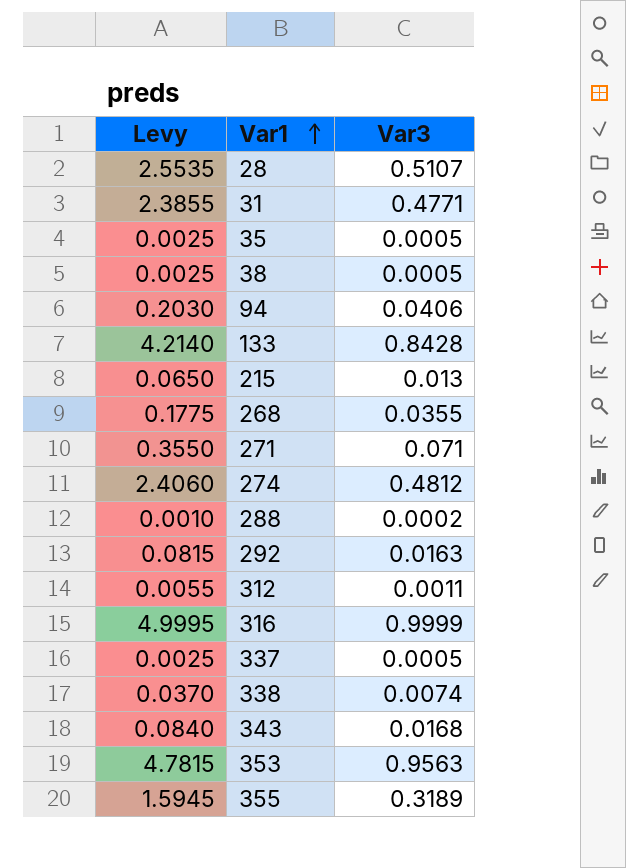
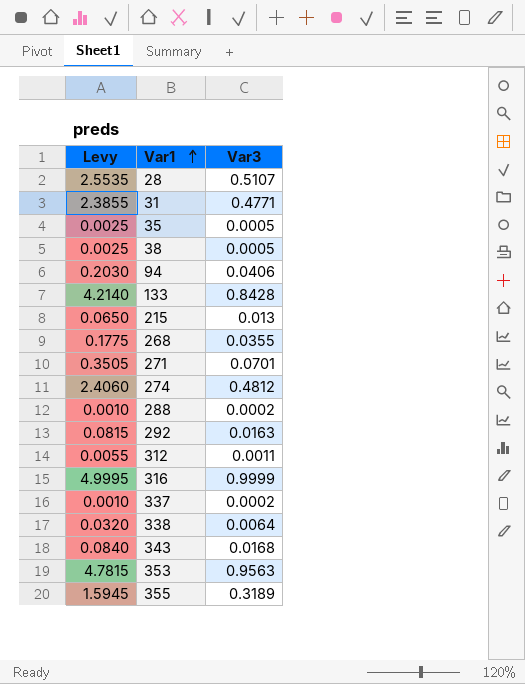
271 | Levy: 0.3550 -> 0.3505
271 | Var3: 0.071 -> 0.0701
337 | Levy: 0.0025 -> 0.0010
337 | Var3: 0.0005 -> 0.0002
338 | Levy: 0.0370 -> 0.0320
338 | Var3: 0.0074 -> 0.0064

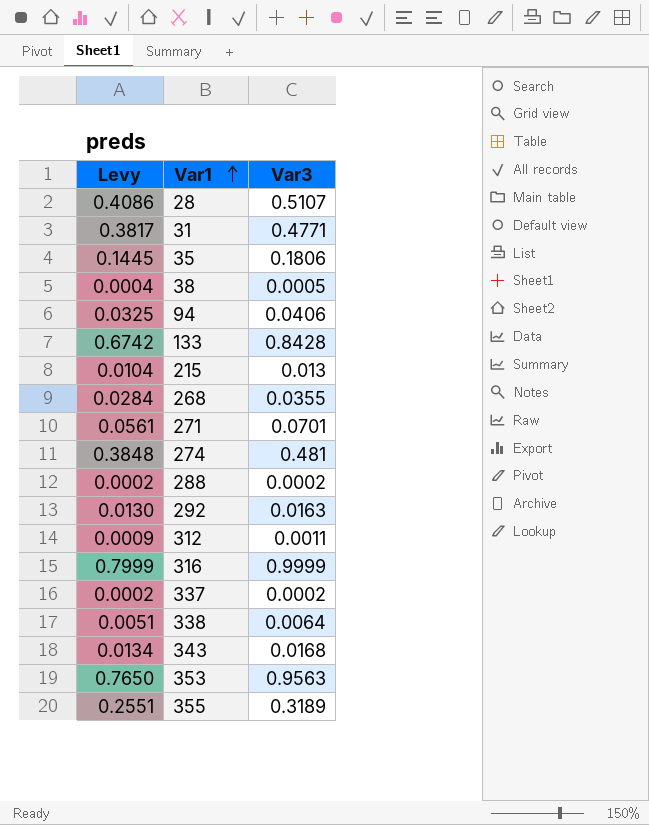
column Levy | formula: [Var3] * 5 -> [Var3] * 0.8
35 | Var3: 0.0005 -> 0.1806
274 | Var3: 0.4812 -> 0.481

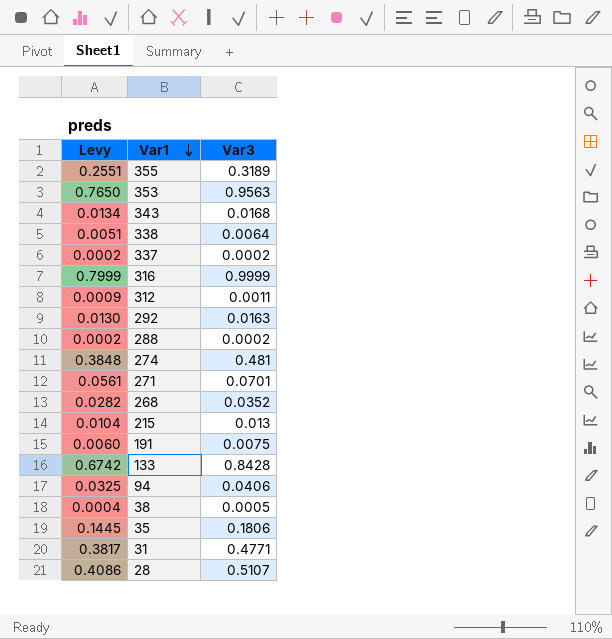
row order: Var1 ascending -> Var1 descending
268 | Levy: 0.0284 -> 0.0282
268 | Var3: 0.0355 -> 0.0352
row 191: none -> 0.0060 | 0.0075

